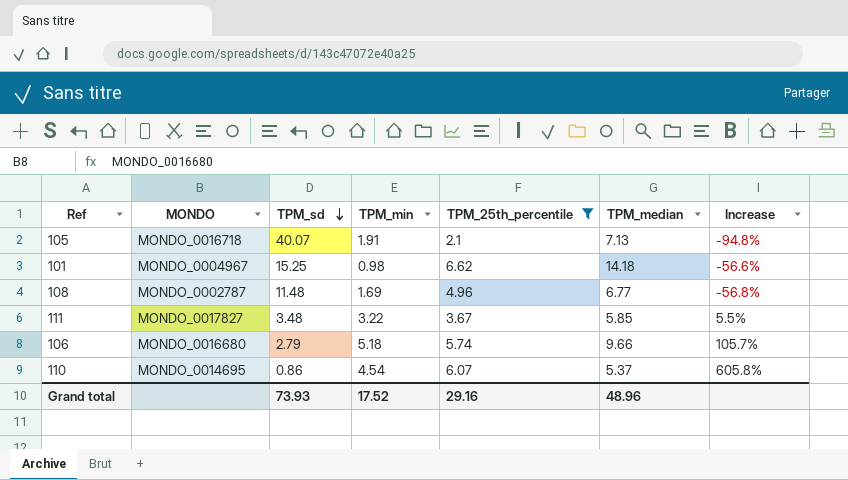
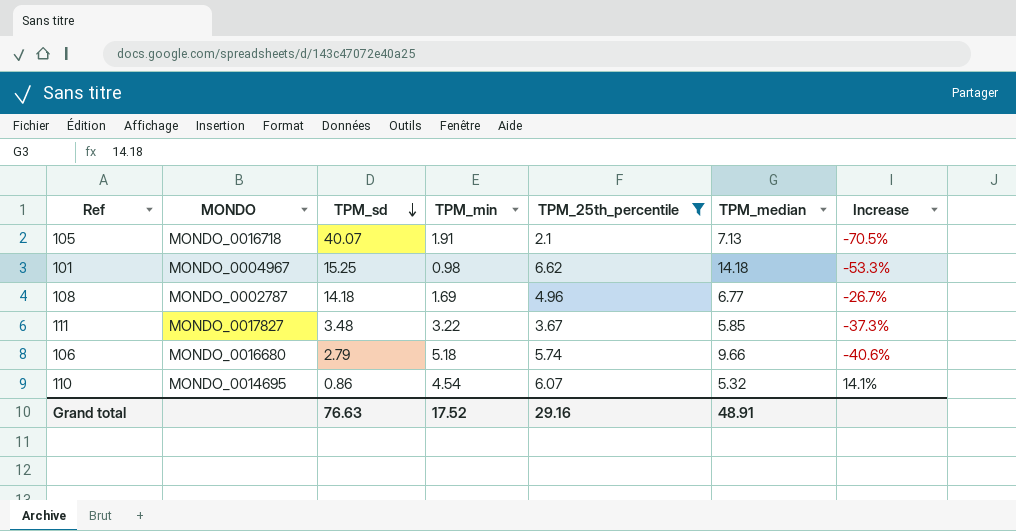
column Increase | formula: ([TPM_25th_percentile] - [TPM_sd]) / [TPM_sd] -> ([TPM_25th_percentile] - [TPM_median]) / [TPM_median]
108 | TPM_sd: 11.48 -> 14.18
110 | TPM_median: 5.37 -> 5.32
Grand total | TPM_sd: 73.93 -> 76.63
Grand total | TPM_median: 48.96 -> 48.91

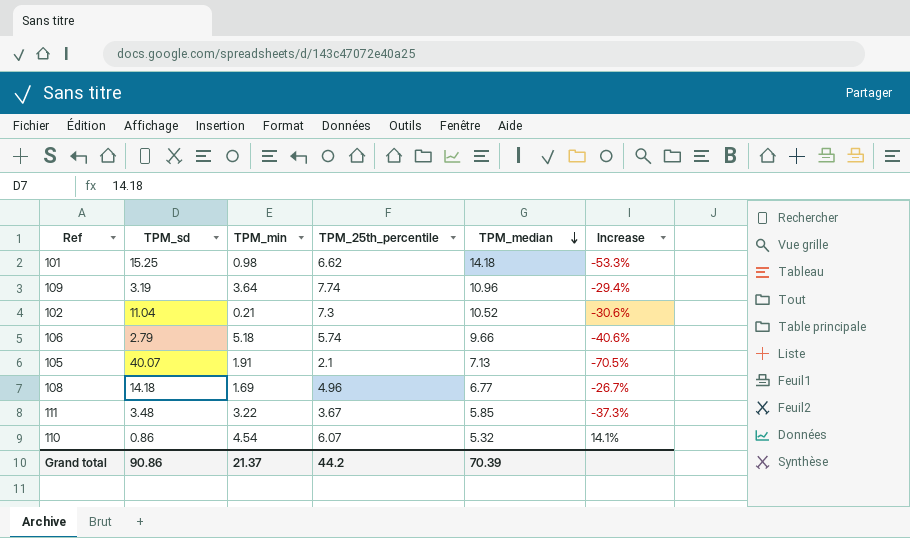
filter: TPM_25th_percentile <= 6.62 -> none
row order: TPM_sd descending -> TPM_median descending
column MONDO | position: 2 -> none
Grand total | TPM_sd: 76.63 -> 90.86
Grand total | TPM_min: 17.52 -> 21.37
Grand total | TPM_25th_percentile: 29.16 -> 44.2
Grand total | TPM_median: 48.91 -> 70.39

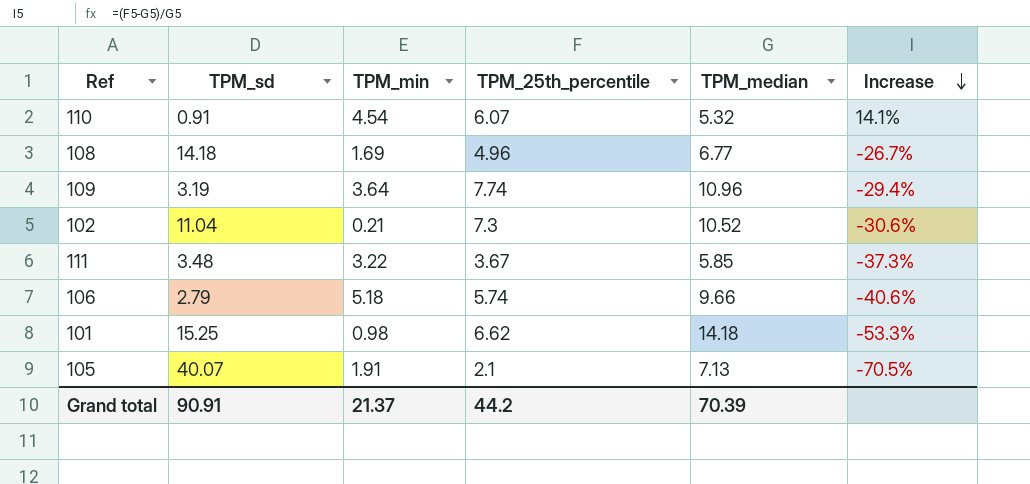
row order: TPM_median descending -> Increase descending
110 | TPM_sd: 0.86 -> 0.91
Grand total | TPM_sd: 90.86 -> 90.91

